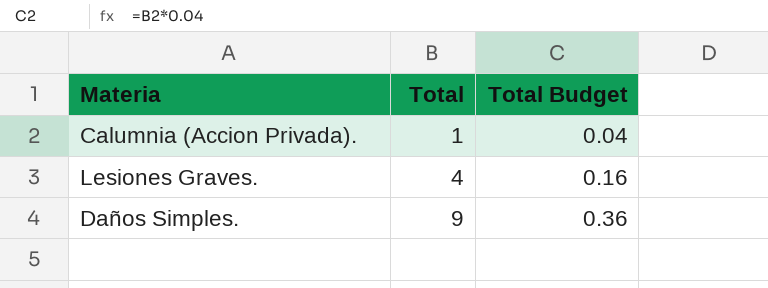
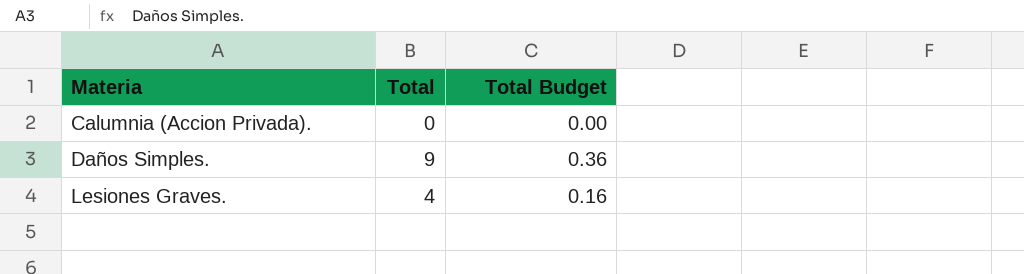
row order: Total ascending -> Materia ascending
Calumnia (Accion Privada). | Total: 1 -> 0
Calumnia (Accion Privada). | Total Budget: 0.04 -> 0.00

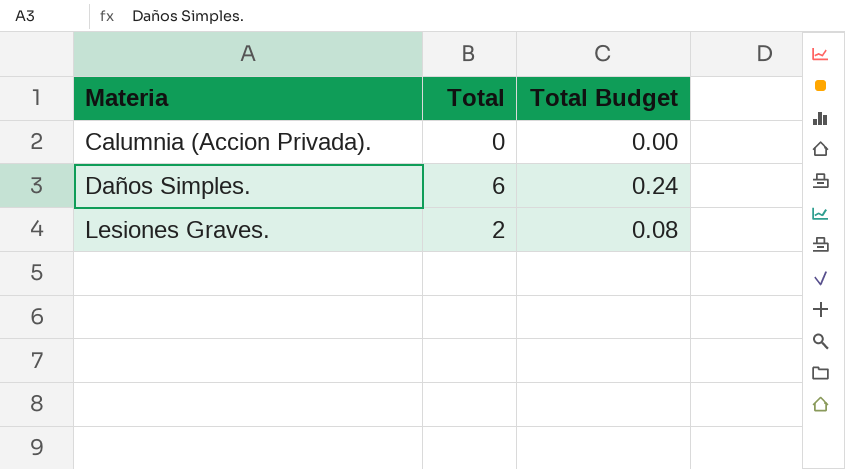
Daños Simples. | Total: 9 -> 6
Daños Simples. | Total Budget: 0.36 -> 0.24
Lesiones Graves. | Total: 4 -> 2
Lesiones Graves. | Total Budget: 0.16 -> 0.08

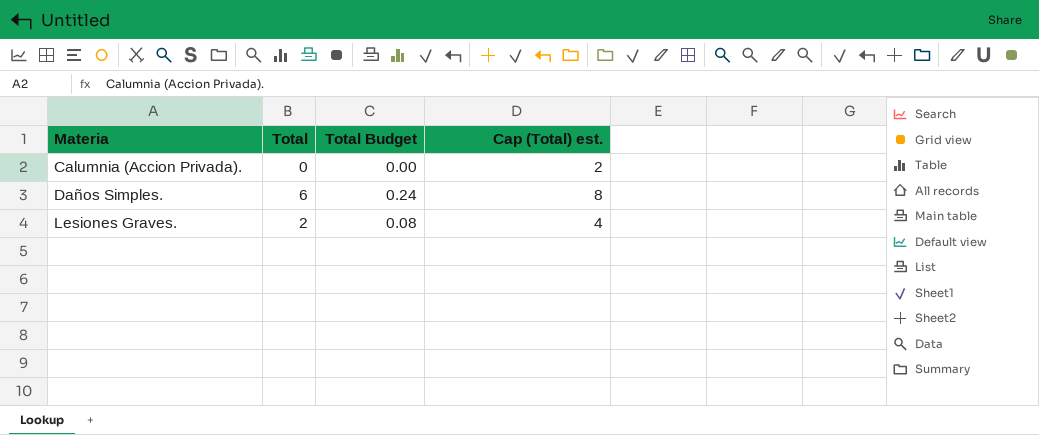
column Cap (Total) est. | formula: none -> [Total] + 2

